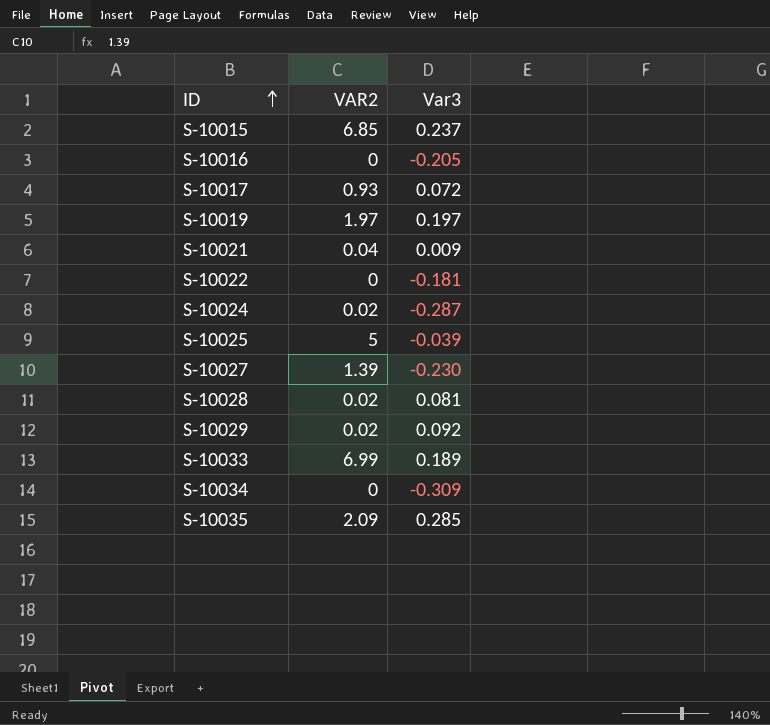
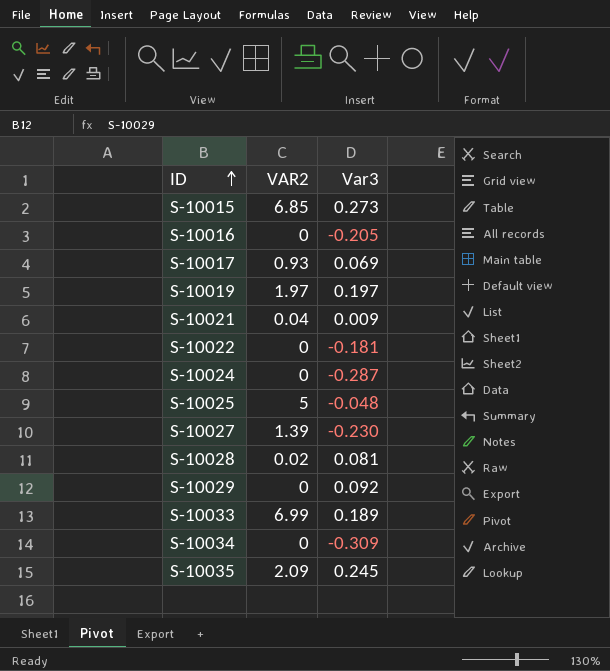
S-10015 | Var3: 0.237 -> 0.273
S-10017 | Var3: 0.072 -> 0.069
S-10024 | VAR2: 0.02 -> 0
S-10025 | Var3: -0.039 -> -0.048
S-10029 | VAR2: 0.02 -> 0
S-10035 | Var3: 0.285 -> 0.245

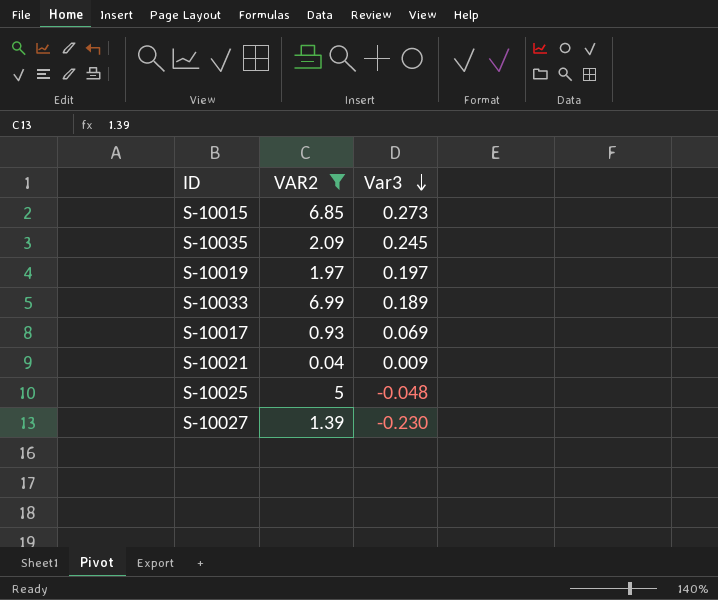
filter: none -> VAR2 >= 0.04
row order: ID ascending -> Var3 descending

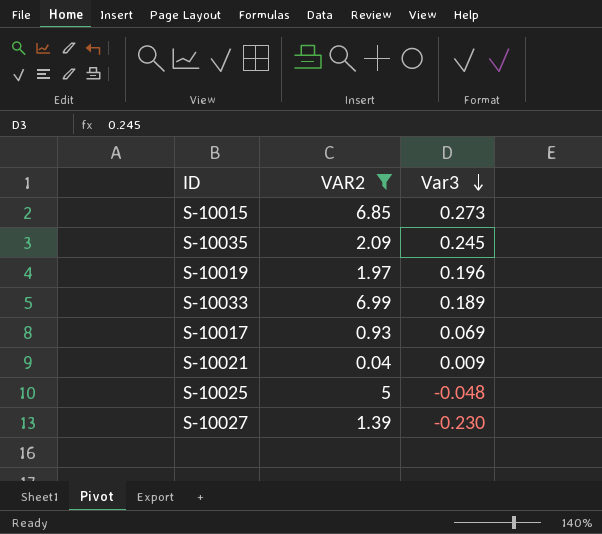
S-10019 | Var3: 0.197 -> 0.196

